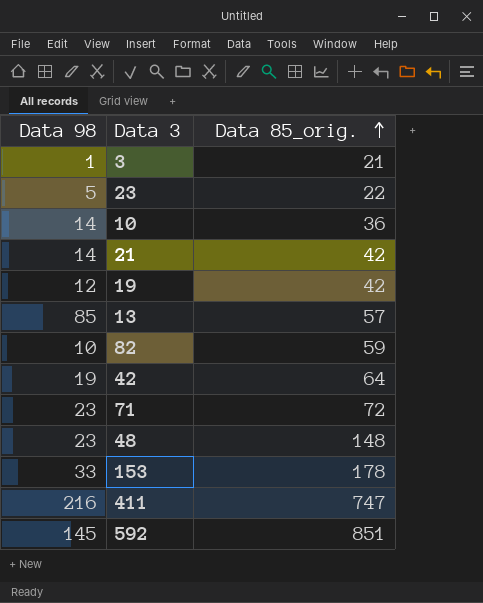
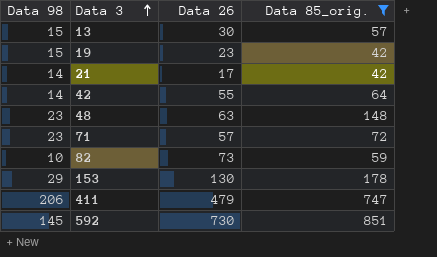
filter: none -> Data 85_orig. >= 42
row order: Data 85_orig. ascending -> Data 3 ascending
column Data 26 | position: none -> 3
13 | Data 98: 85 -> 15
19 | Data 98: 12 -> 15
42 | Data 98: 19 -> 14
153 | Data 98: 33 -> 29
411 | Data 98: 216 -> 206

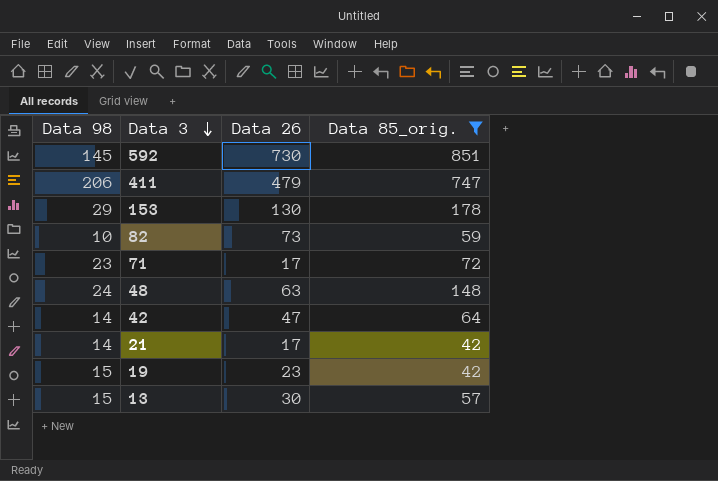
row order: Data 3 ascending -> Data 3 descending
71 | Data 26: 57 -> 17
48 | Data 98: 23 -> 24
42 | Data 26: 55 -> 47

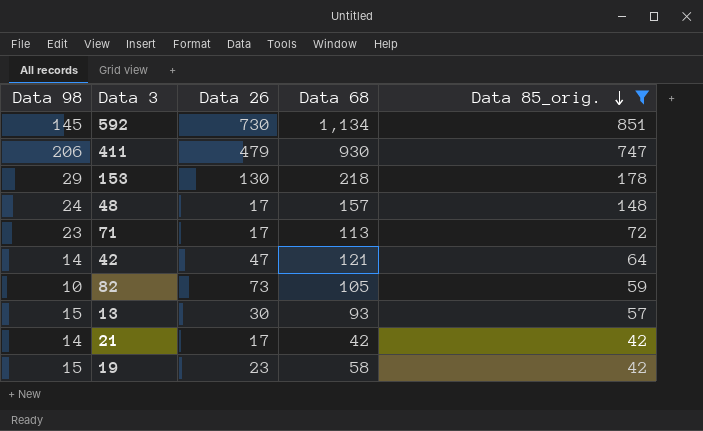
row order: Data 3 descending -> Data 85_orig. descending
column Data 68 | position: none -> 4
48 | Data 26: 63 -> 17

